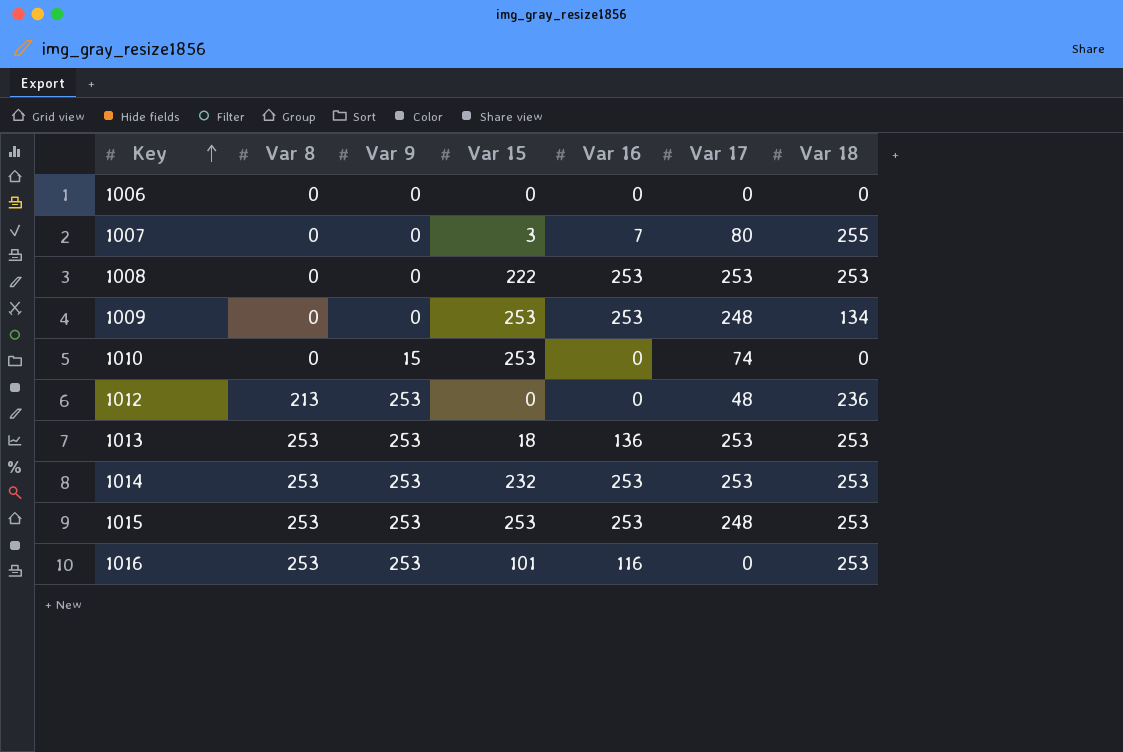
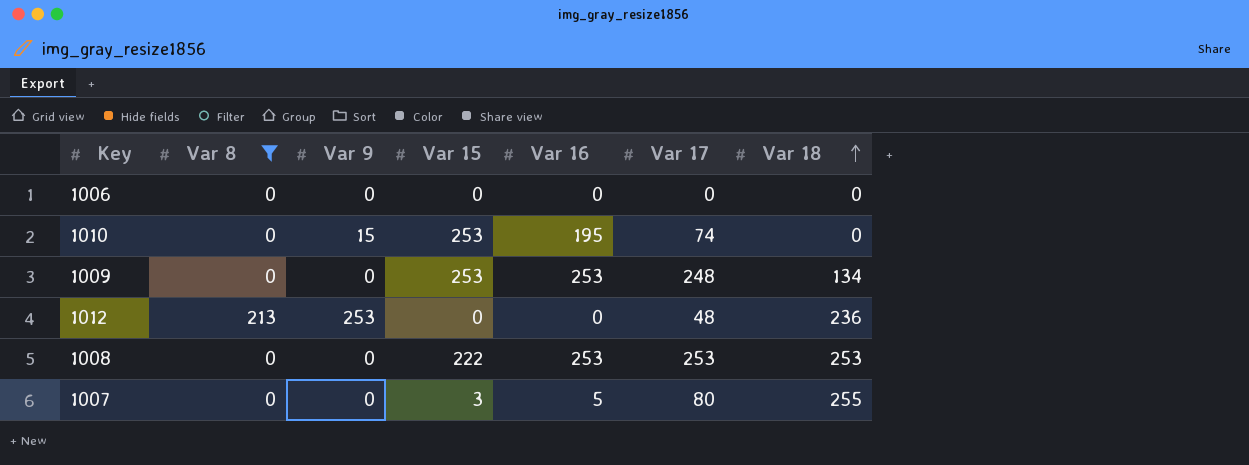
filter: none -> Var 8 != 253
row order: Key ascending -> Var 18 ascending
1010 | Var 16: 0 -> 195
1007 | Var 16: 7 -> 5

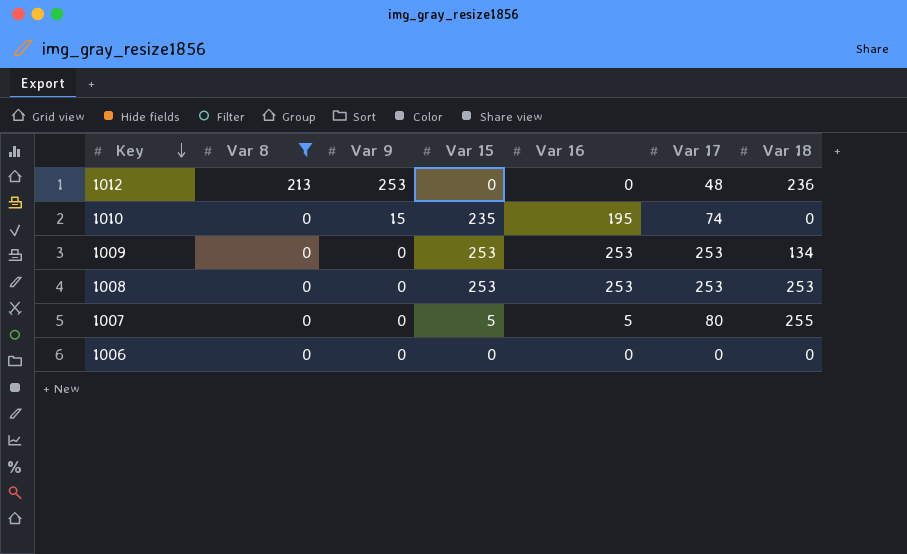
row order: Var 18 ascending -> Key descending
1010 | Var 15: 253 -> 235
1009 | Var 17: 248 -> 253
1008 | Var 15: 222 -> 253
1007 | Var 15: 3 -> 5

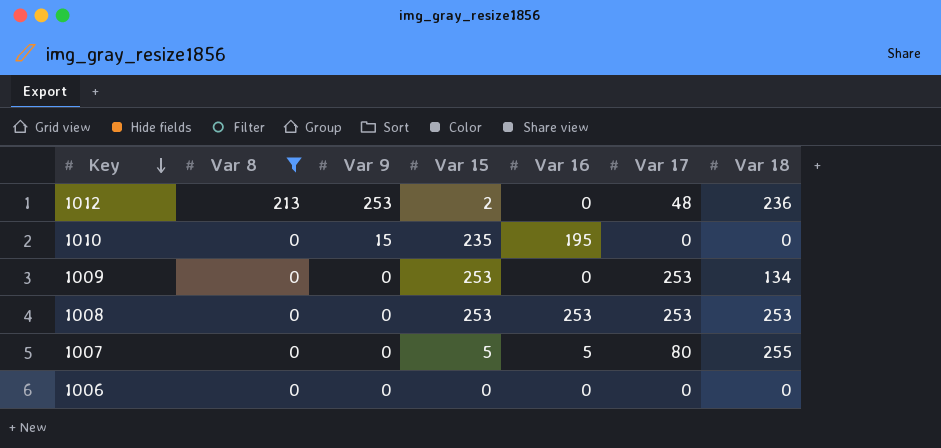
1012 | Var 15: 0 -> 2
1010 | Var 17: 74 -> 0
1009 | Var 16: 253 -> 0

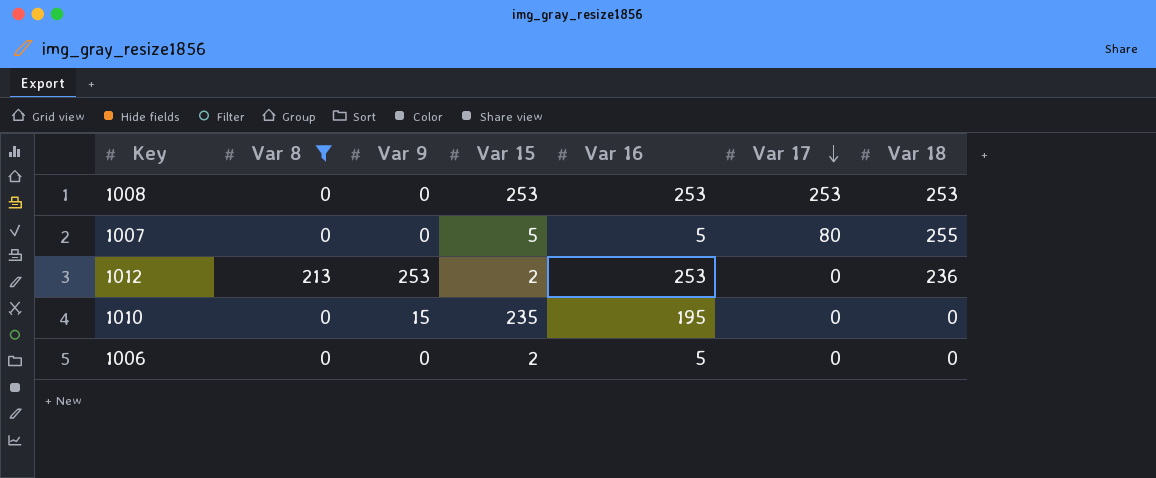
row order: Key descending -> Var 17 descending
row 1009: 0 | 0 | 253 | 0 | 253 | 134 -> none
1012 | Var 16: 0 -> 253
1012 | Var 17: 48 -> 0
1006 | Var 15: 0 -> 2
1006 | Var 16: 0 -> 5

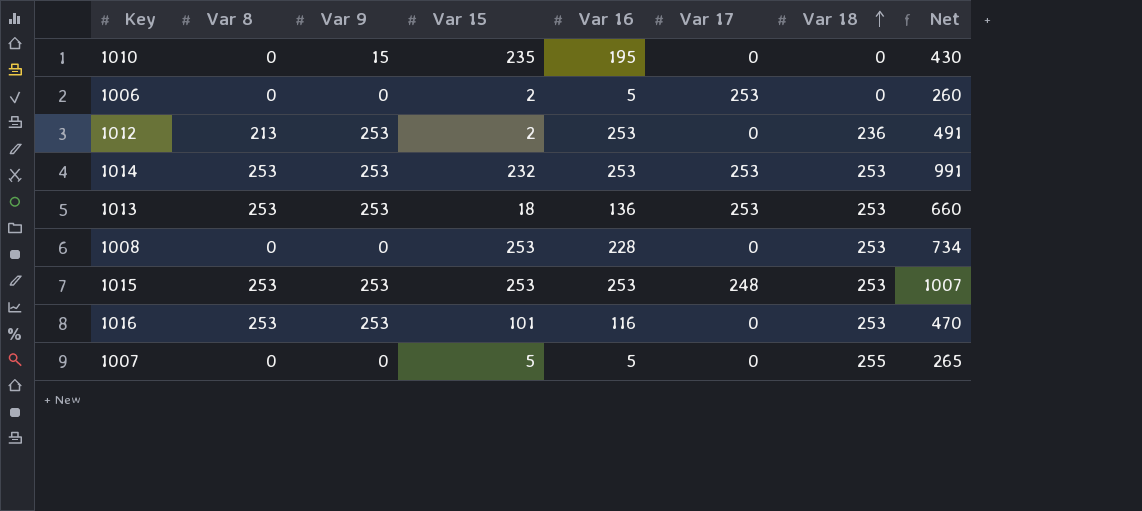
filter: Var 8 != 253 -> none
row order: Var 17 descending -> Var 18 ascending
column Net | formula: none -> [Var 15] + [Var 16] + [Var 17] + [Var 18]
1006 | Var 17: 0 -> 253
1008 | Var 16: 253 -> 228
1008 | Var 17: 253 -> 0
1007 | Var 17: 80 -> 0

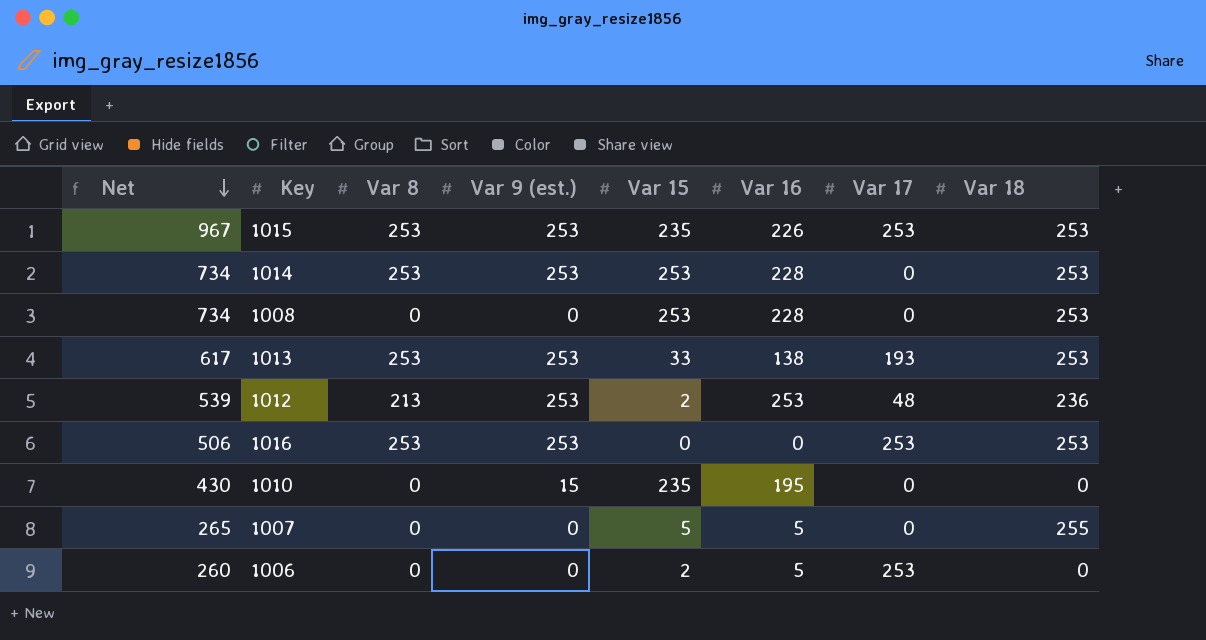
row order: Var 18 ascending -> Net descending
column Net | position: 8 -> 1
column name: Var 9 -> Var 9 (est.)
1015 | Net: 1007 -> 967
1015 | Var 15: 253 -> 235
1015 | Var 16: 253 -> 226
1015 | Var 17: 248 -> 253
1014 | Net: 991 -> 734
1014 | Var 15: 232 -> 253
1014 | Var 16: 253 -> 228
1014 | Var 17: 253 -> 0
1013 | Net: 660 -> 617
1013 | Var 15: 18 -> 33
1013 | Var 16: 136 -> 138
1013 | Var 17: 253 -> 193
1012 | Net: 491 -> 539
1012 | Var 17: 0 -> 48
1016 | Net: 470 -> 506
1016 | Var 15: 101 -> 0
1016 | Var 16: 116 -> 0
1016 | Var 17: 0 -> 253

